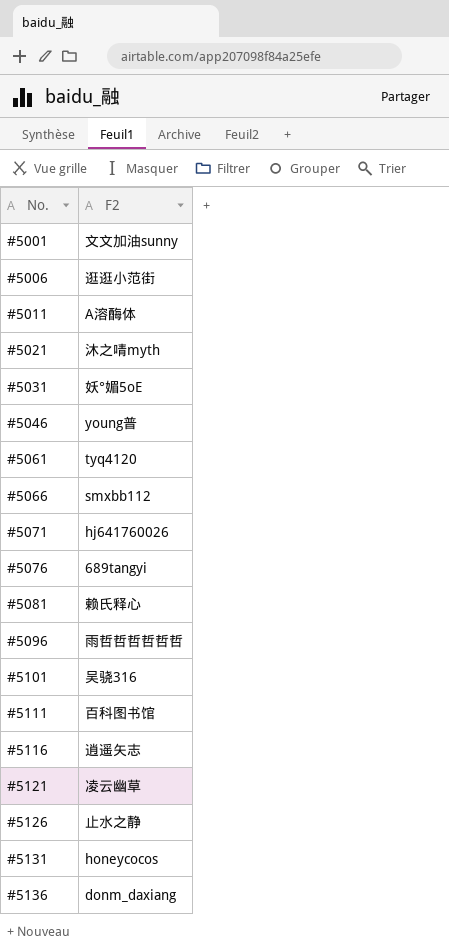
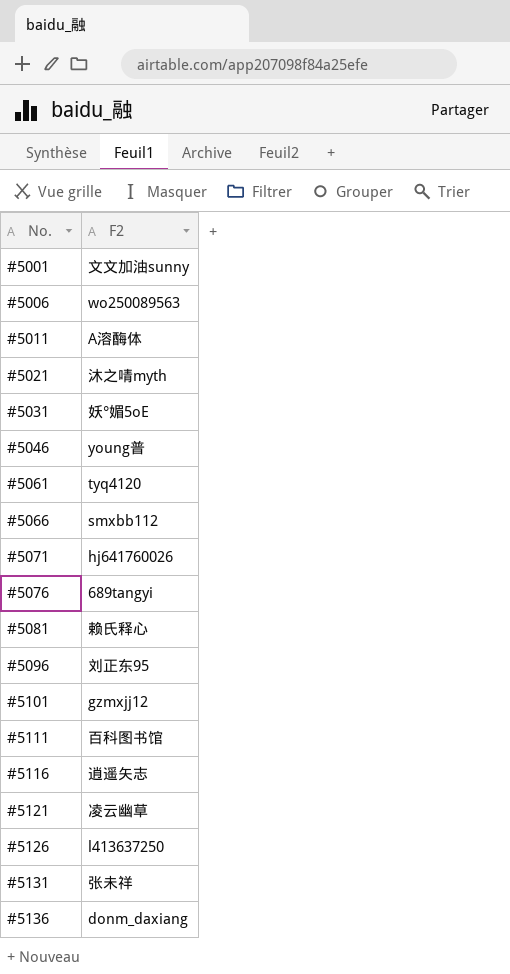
#5006 | F2: 逛逛小范街 -> wo250089563
#5096 | F2: 雨哲哲哲哲哲哲 -> 刘正东95
#5101 | F2: 吴骁316 -> gzmxjj12
#5126 | F2: 止水之静 -> l413637250
#5131 | F2: honeycocos -> 张未祥

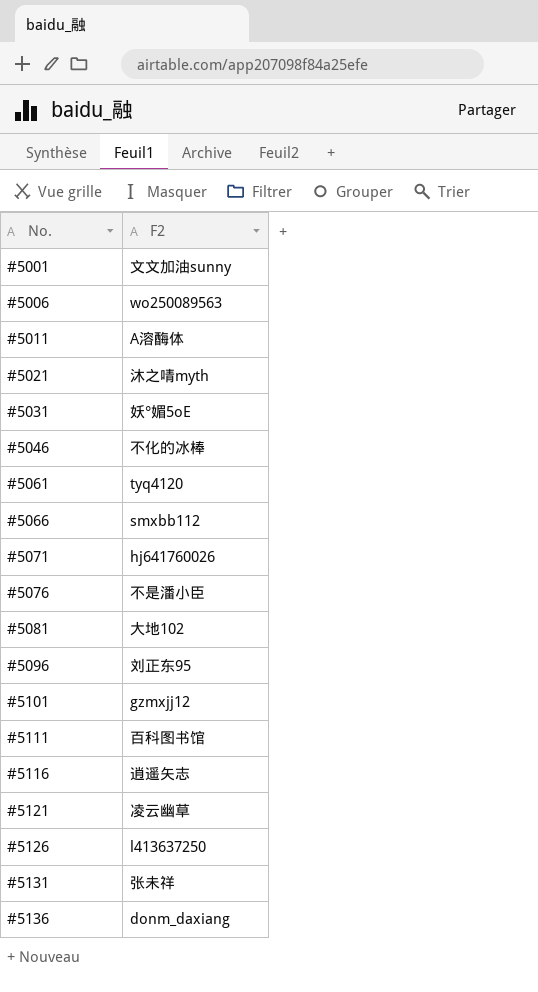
#5046 | F2: young普 -> 不化的冰棒
#5076 | F2: 689tangyi -> 不是潘小臣
#5081 | F2: 赖氏释心 -> 大地102

